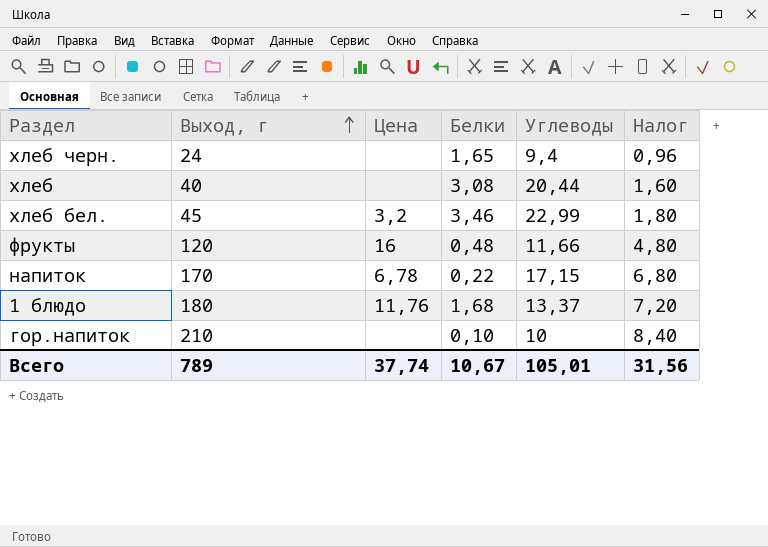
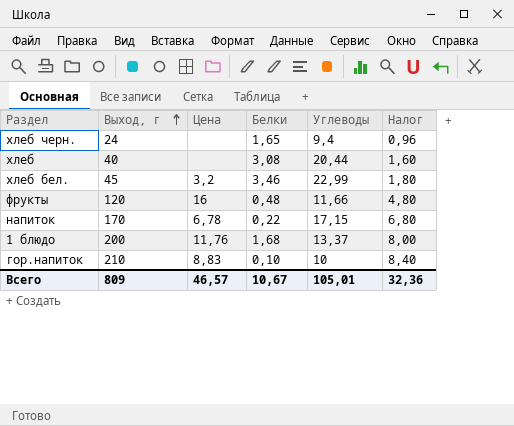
1 блюдо | Выход, г: 180 -> 200
1 блюдо | Налог: 7,20 -> 8,00
гор.напиток | Цена: none -> 8,83
Всего | Выход, г: 789 -> 809
Всего | Цена: 37,74 -> 46,57
Всего | Налог: 31,56 -> 32,36

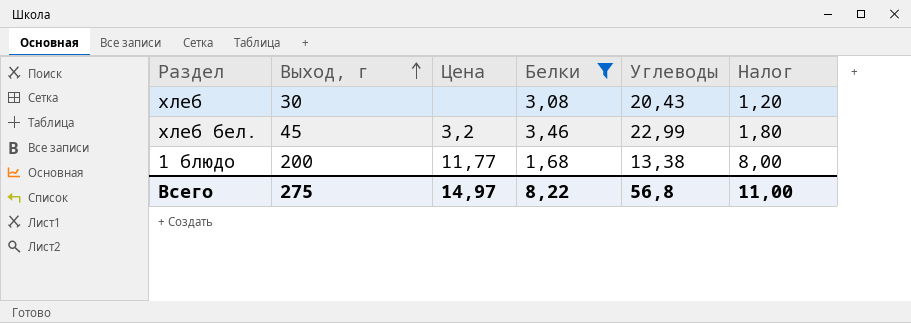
filter: none -> Белки >= 1,68
хлеб | Выход, г: 40 -> 30
хлеб | Углеводы: 20,44 -> 20,43
хлеб | Налог: 1,60 -> 1,20
1 блюдо | Цена: 11,76 -> 11,77
1 блюдо | Углеводы: 13,37 -> 13,38
Всего | Выход, г: 809 -> 275
Всего | Цена: 46,57 -> 14,97
Всего | Белки: 10,67 -> 8,22
Всего | Углеводы: 105,01 -> 56,8
Всего | Налог: 32,36 -> 11,00

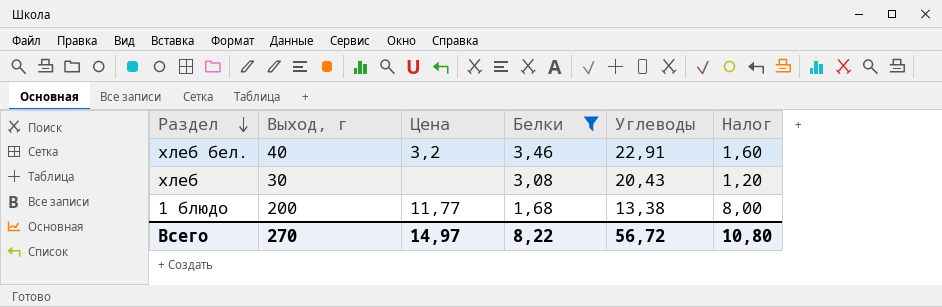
row order: Выход, г ascending -> Раздел descending
хлеб бел. | Выход, г: 45 -> 40
хлеб бел. | Углеводы: 22,99 -> 22,91
хлеб бел. | Налог: 1,80 -> 1,60
Всего | Выход, г: 275 -> 270
Всего | Углеводы: 56,8 -> 56,72
Всего | Налог: 11,00 -> 10,80

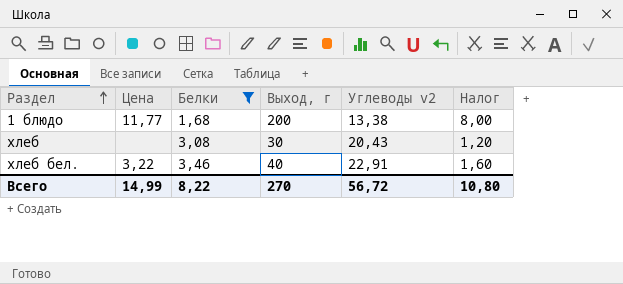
row order: Раздел descending -> Раздел ascending
column Выход, г | position: 2 -> 4
column name: Углеводы -> Углеводы v2
хлеб бел. | Цена: 3,2 -> 3,22
Всего | Цена: 14,97 -> 14,99

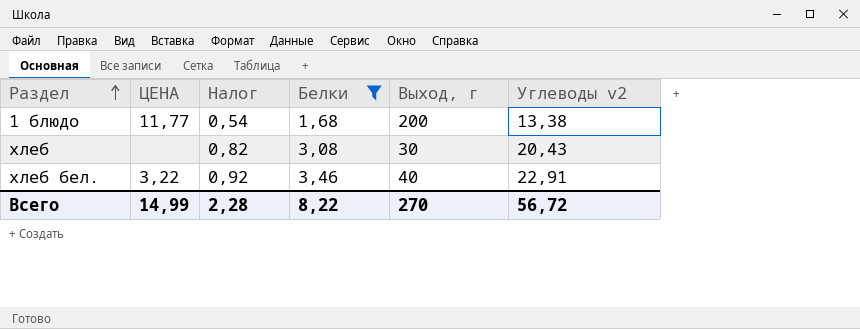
column name: Цена -> ЦЕНА
column Налог | formula: [Выход, г] * 0,04 -> [Углеводы v2] * 0,04
column Налог | position: 6 -> 3
Всего | Налог: 10,80 -> 2,28

